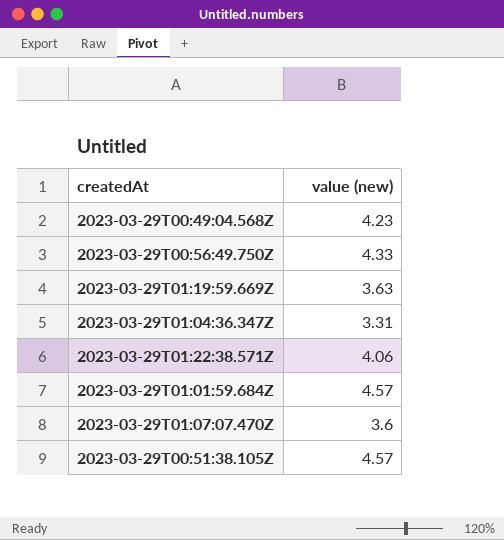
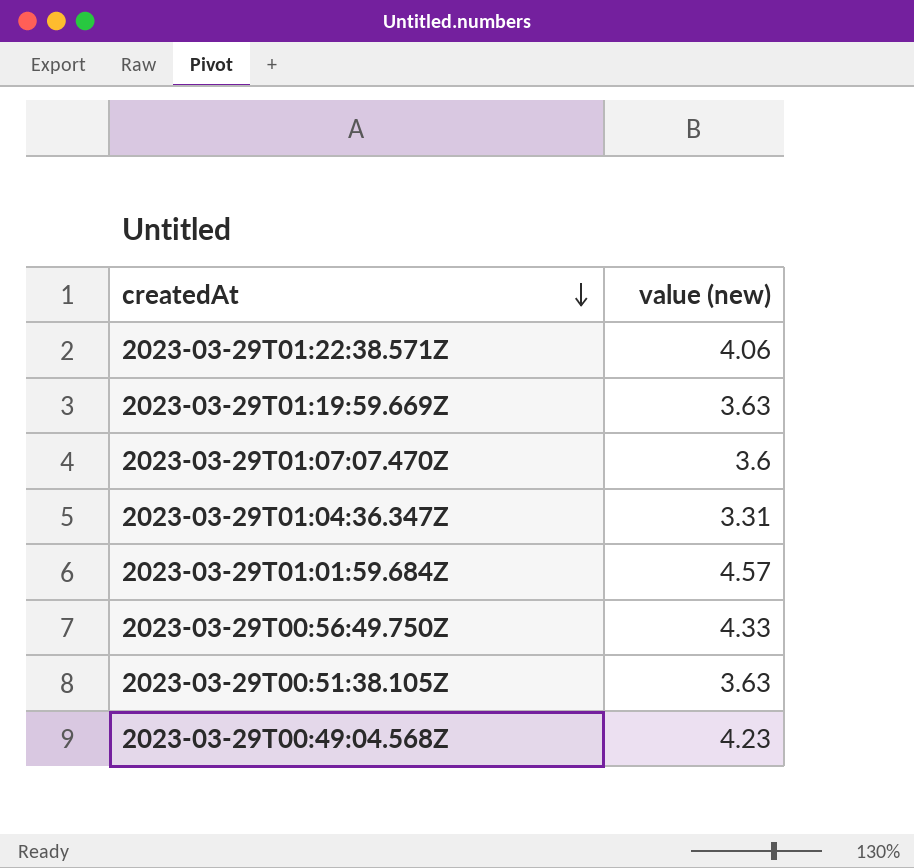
row order: none -> createdAt descending
2023-03-29T00:51:38.105Z | value (new): 4.57 -> 3.63

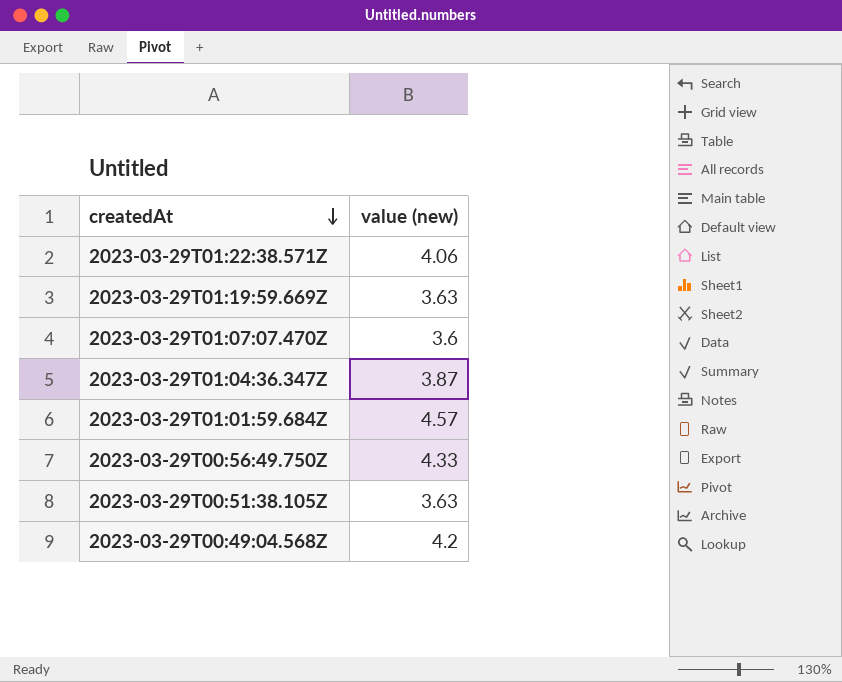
2023-03-29T01:04:36.347Z | value (new): 3.31 -> 3.87
2023-03-29T00:49:04.568Z | value (new): 4.23 -> 4.2

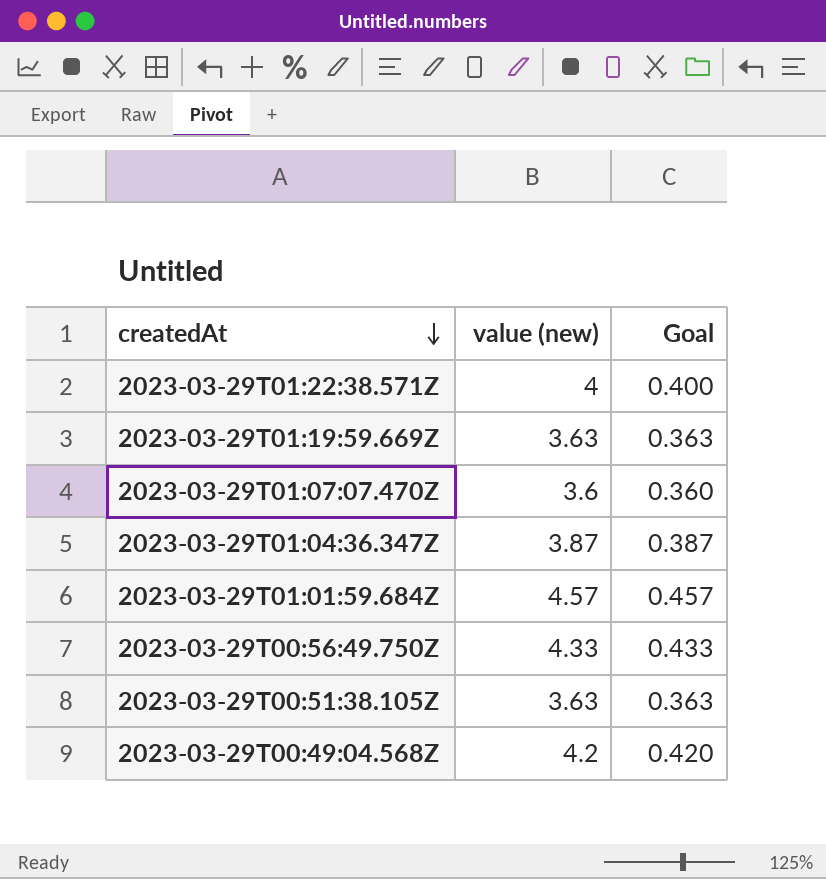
column Goal | formula: none -> [value (new)] * 0.1
2023-03-29T01:22:38.571Z | value (new): 4.06 -> 4

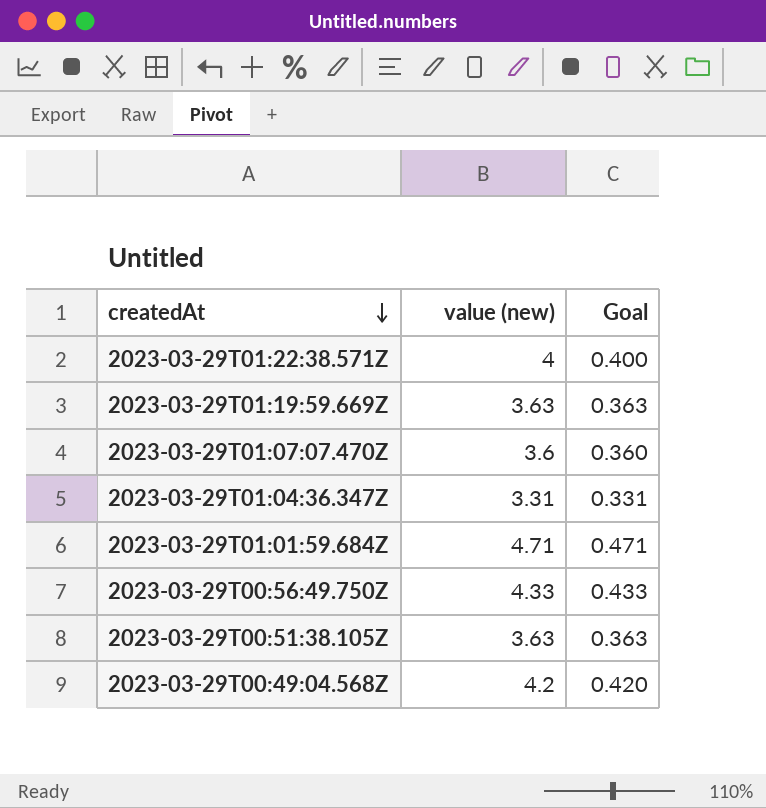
2023-03-29T01:04:36.347Z | value (new): 3.87 -> 3.31
2023-03-29T01:04:36.347Z | Goal: 0.387 -> 0.331
2023-03-29T01:01:59.684Z | value (new): 4.57 -> 4.71
2023-03-29T01:01:59.684Z | Goal: 0.457 -> 0.471

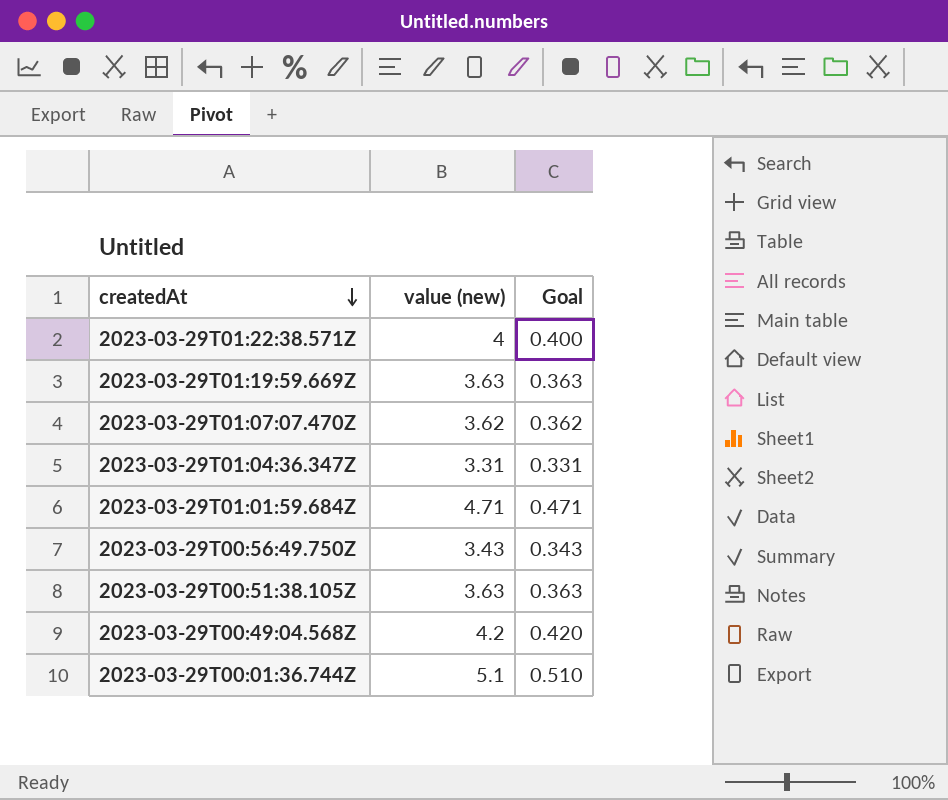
2023-03-29T01:07:07.470Z | value (new): 3.6 -> 3.62
2023-03-29T01:07:07.470Z | Goal: 0.360 -> 0.362
2023-03-29T00:56:49.750Z | value (new): 4.33 -> 3.43
2023-03-29T00:56:49.750Z | Goal: 0.433 -> 0.343
row 2023-03-29T00:01:36.744Z: none -> 5.1 | 0.510

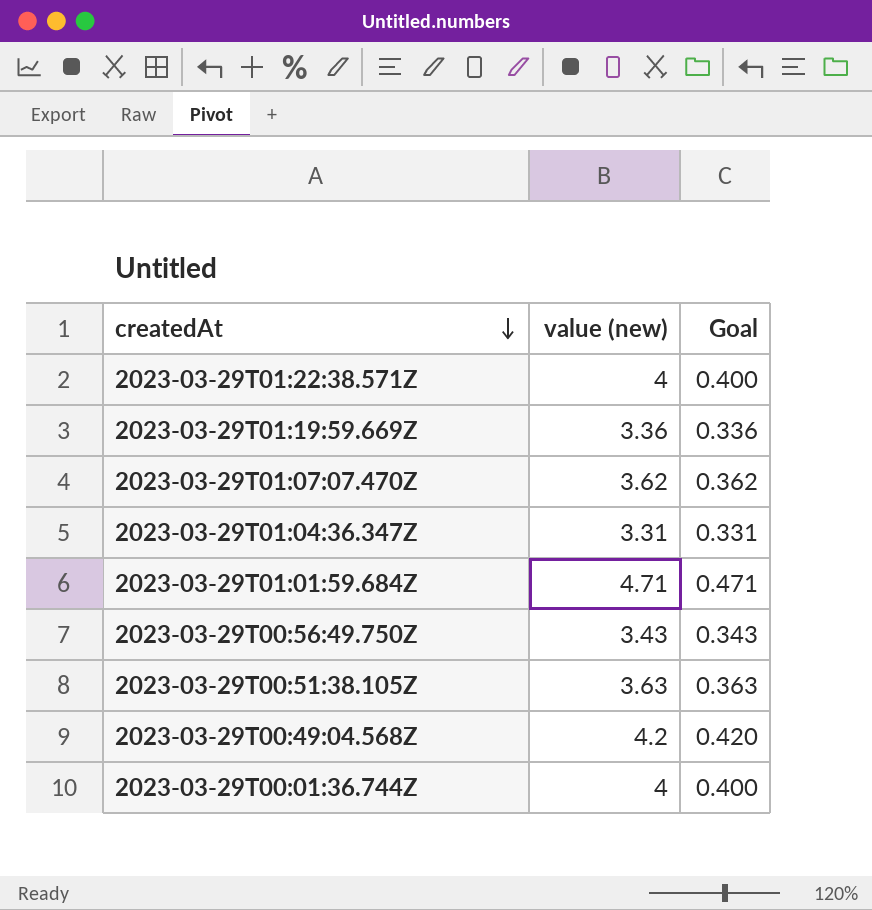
2023-03-29T01:19:59.669Z | value (new): 3.63 -> 3.36
2023-03-29T01:19:59.669Z | Goal: 0.363 -> 0.336
2023-03-29T00:01:36.744Z | value (new): 5.1 -> 4
2023-03-29T00:01:36.744Z | Goal: 0.510 -> 0.400

